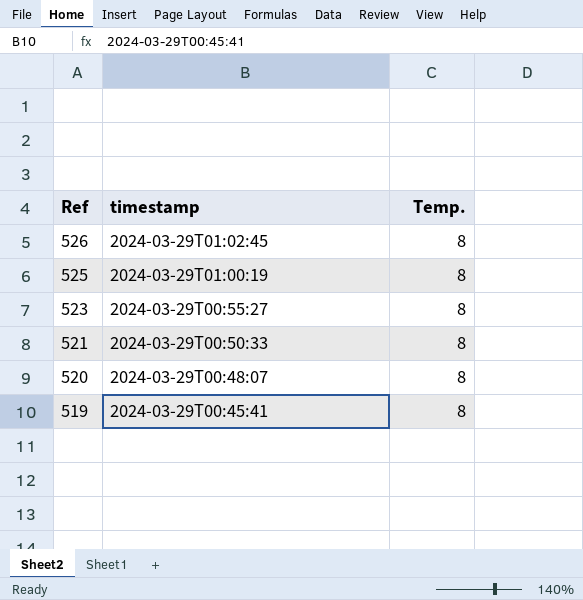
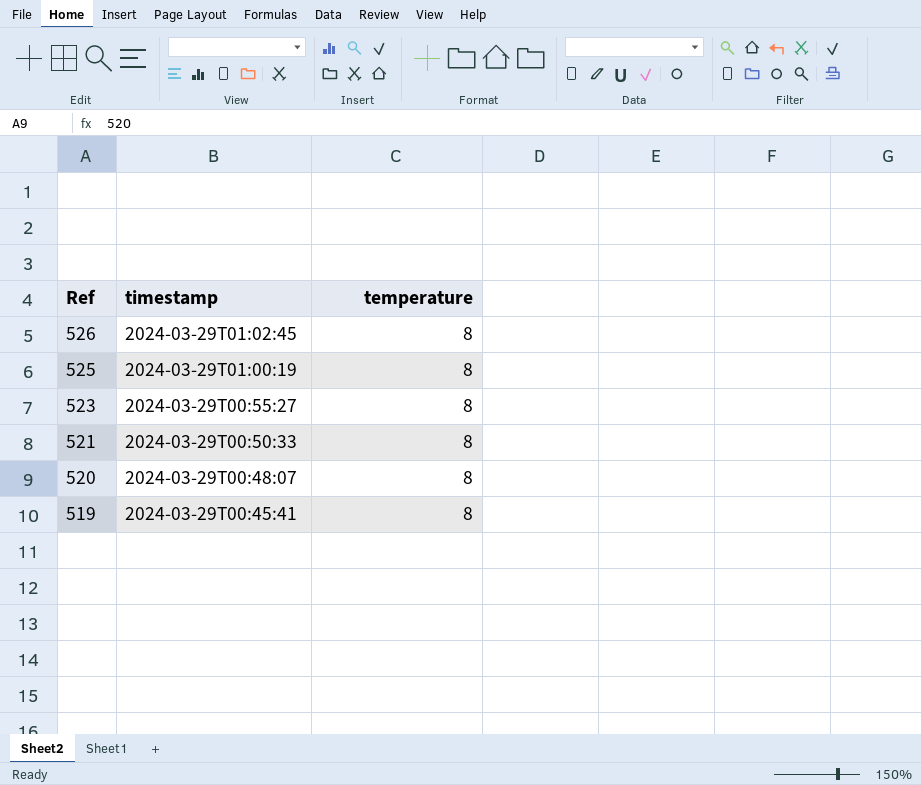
column name: Temp. -> temperature

